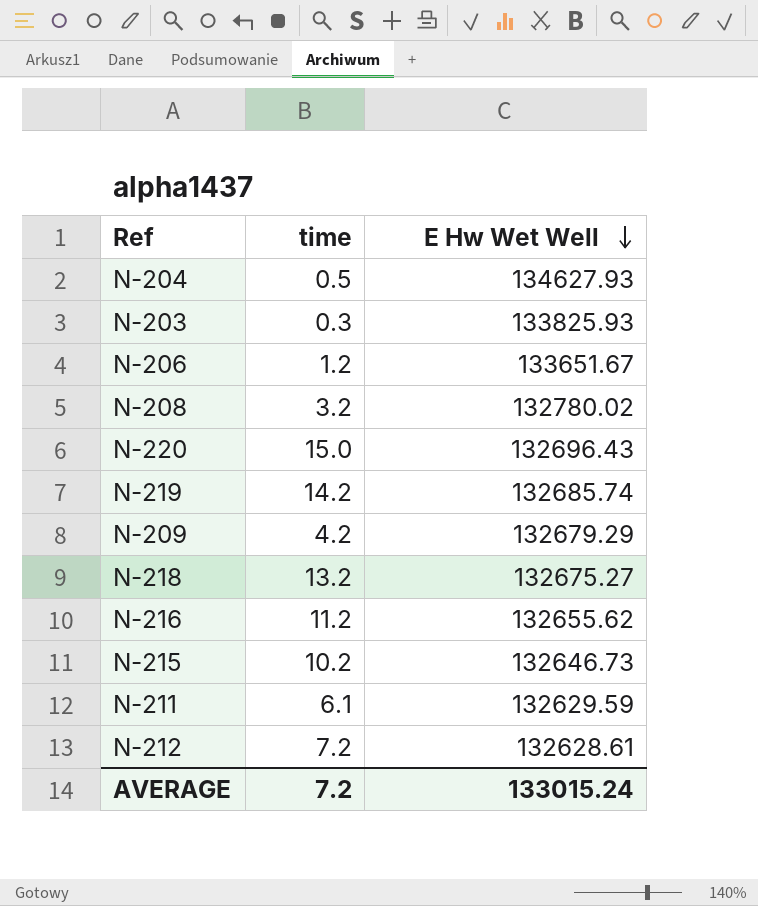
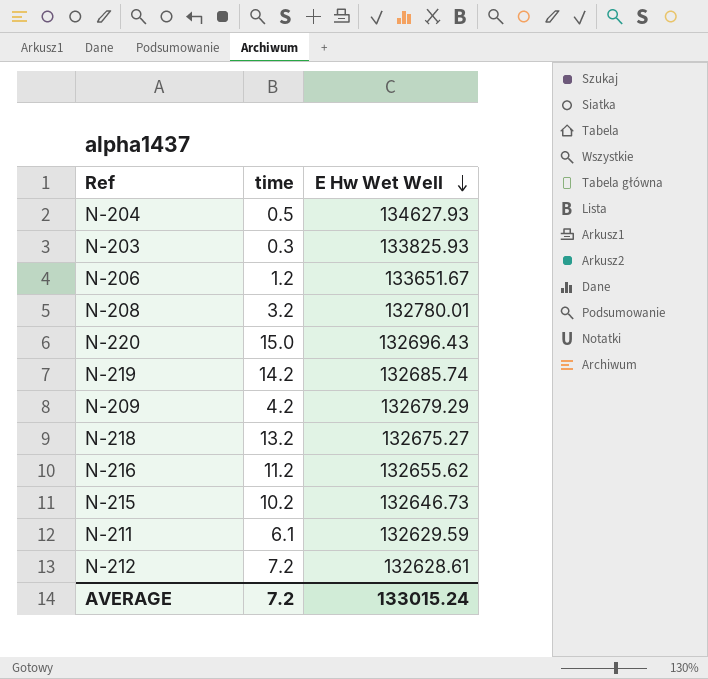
N-208 | E Hw Wet Well: 132780.02 -> 132780.01

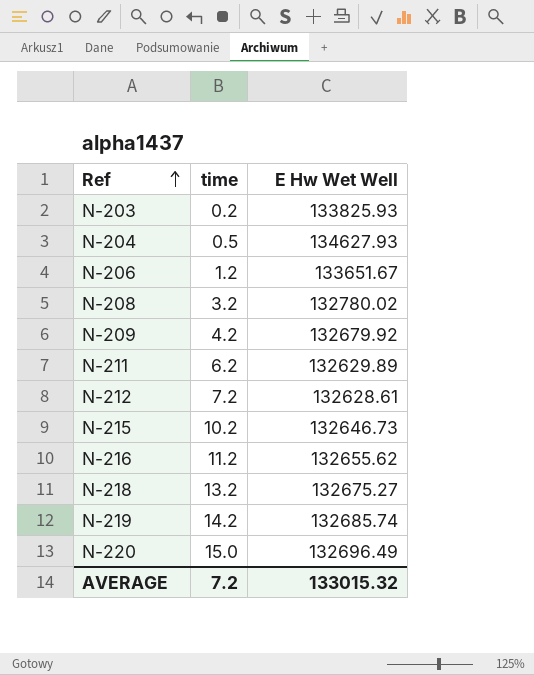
row order: E Hw Wet Well descending -> Ref ascending
N-203 | time: 0.3 -> 0.2
N-208 | E Hw Wet Well: 132780.01 -> 132780.02
N-209 | E Hw Wet Well: 132679.29 -> 132679.92
N-211 | time: 6.1 -> 6.2
N-211 | E Hw Wet Well: 132629.59 -> 132629.89
N-220 | E Hw Wet Well: 132696.43 -> 132696.49
AVERAGE | E Hw Wet Well: 133015.24 -> 133015.32

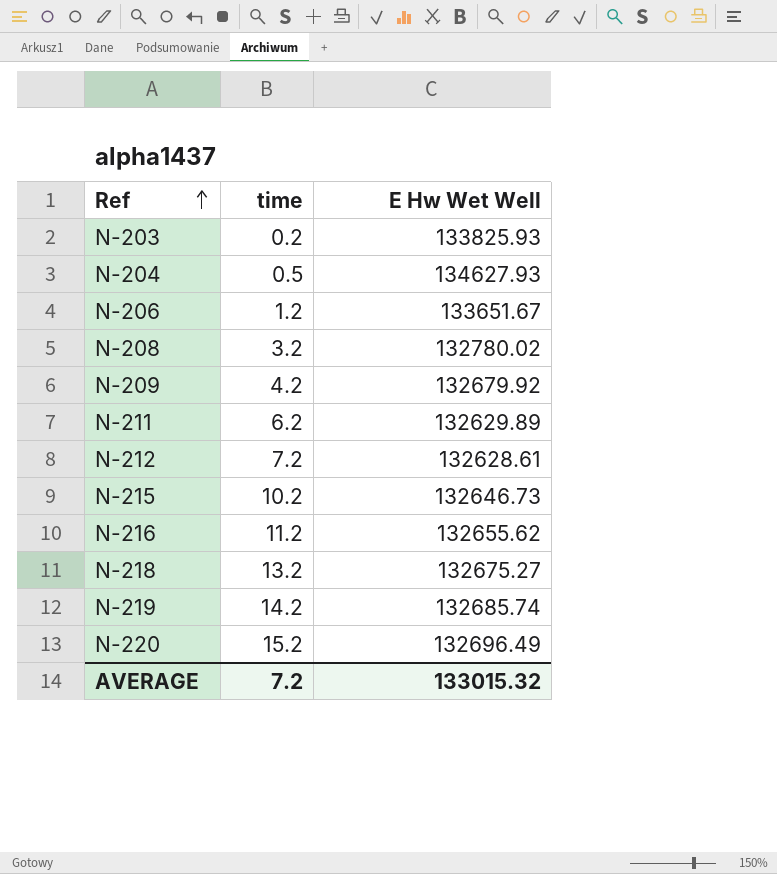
N-220 | time: 15.0 -> 15.2

